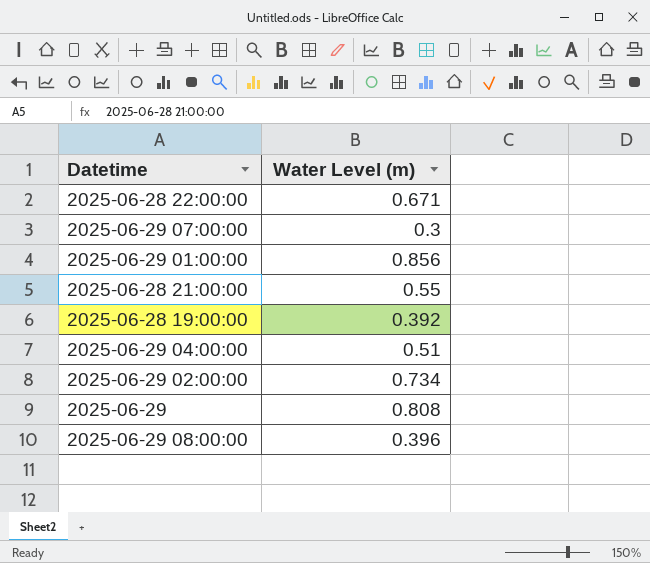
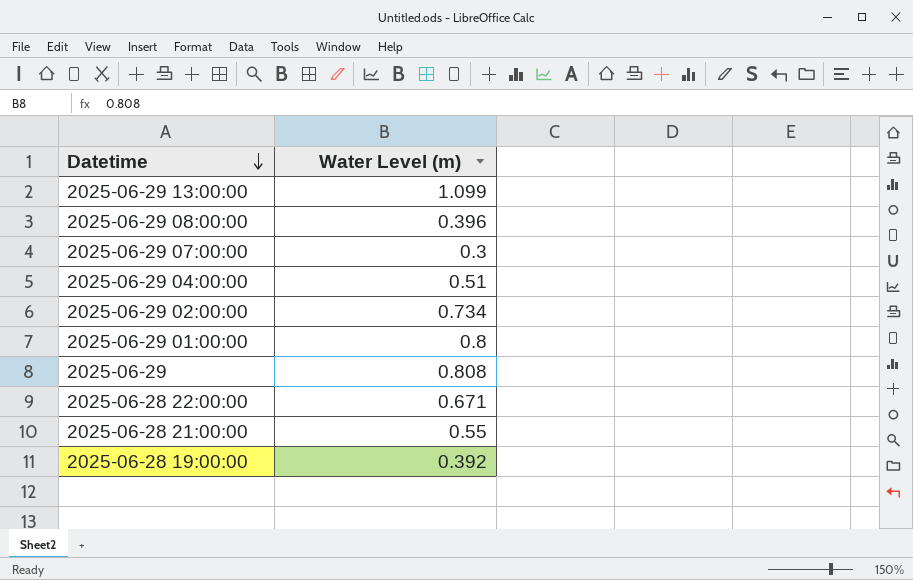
row order: none -> Datetime descending
row 2025-06-29 13:00:00: none -> 1.099
2025-06-29 01:00:00 | Water Level (m): 0.856 -> 0.8

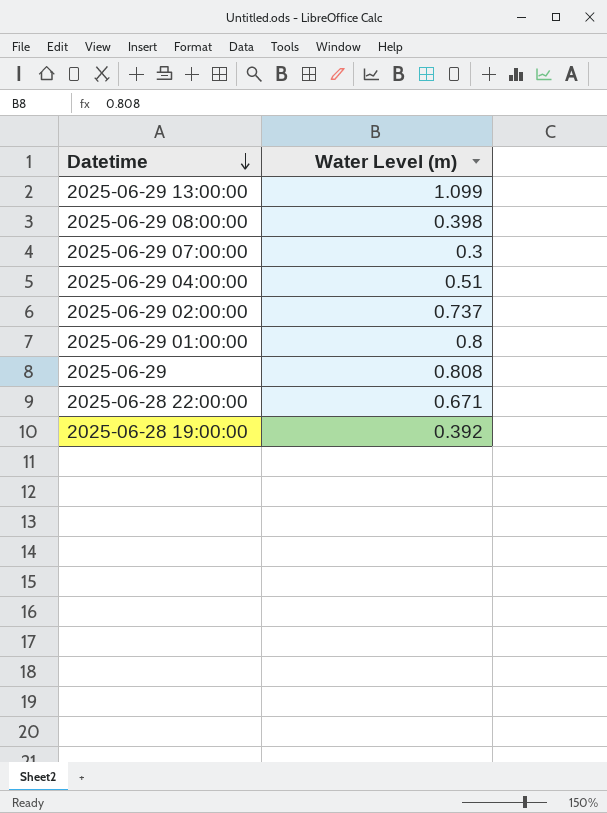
row 2025-06-28 21:00:00: 0.55 -> none
2025-06-29 08:00:00 | Water Level (m): 0.396 -> 0.398
2025-06-29 02:00:00 | Water Level (m): 0.734 -> 0.737

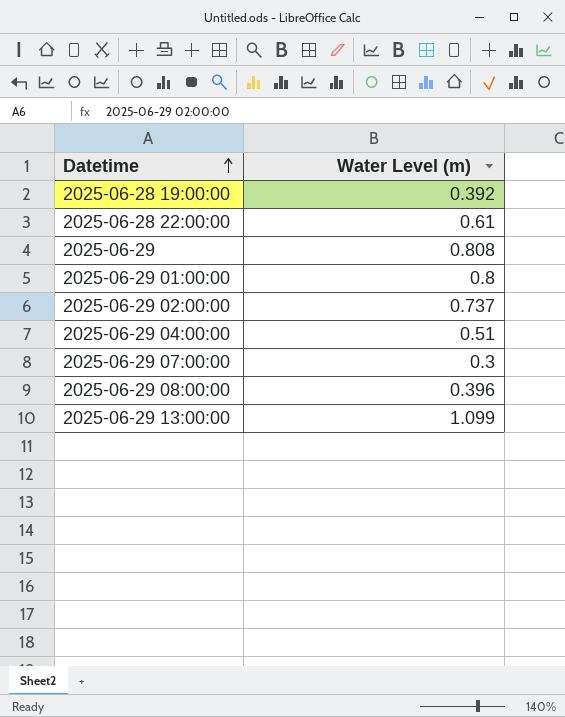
row order: Datetime descending -> Datetime ascending
2025-06-28 22:00:00 | Water Level (m): 0.671 -> 0.61
2025-06-29 08:00:00 | Water Level (m): 0.398 -> 0.396

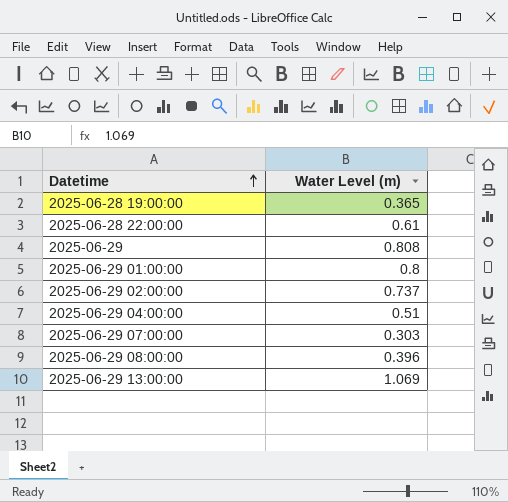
2025-06-28 19:00:00 | Water Level (m): 0.392 -> 0.365
2025-06-29 07:00:00 | Water Level (m): 0.3 -> 0.303
2025-06-29 13:00:00 | Water Level (m): 1.099 -> 1.069

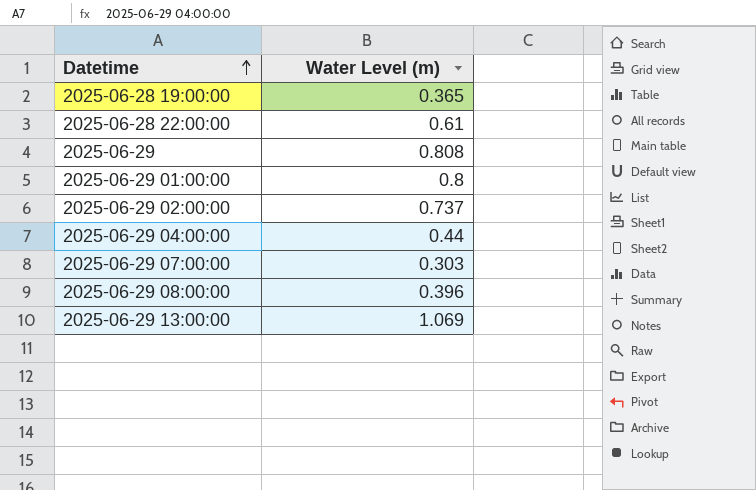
2025-06-29 04:00:00 | Water Level (m): 0.51 -> 0.44

